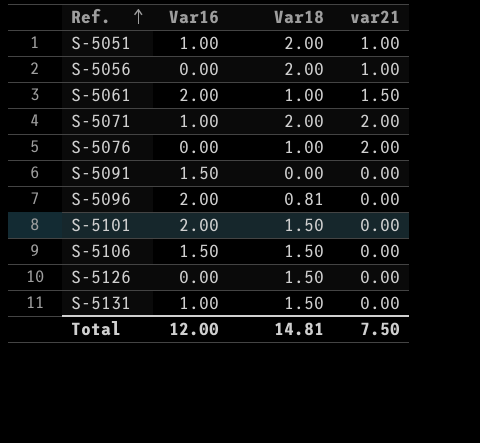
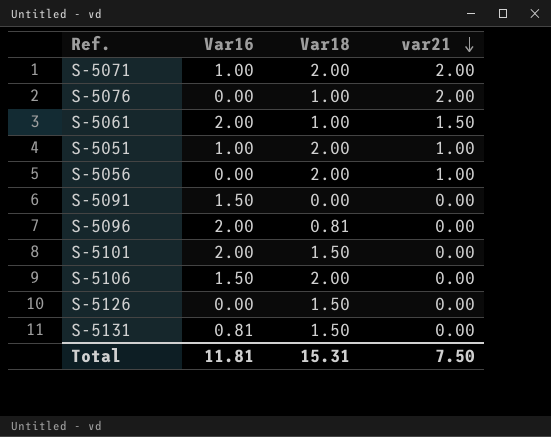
row order: Ref. ascending -> var21 descending
S-5106 | Var18: 1.50 -> 2.00
S-5131 | Var16: 1.00 -> 0.81
Total | Var16: 12.00 -> 11.81
Total | Var18: 14.81 -> 15.31

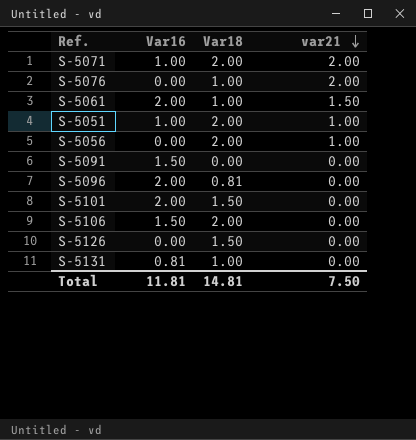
S-5131 | Var18: 1.50 -> 1.00
Total | Var18: 15.31 -> 14.81

